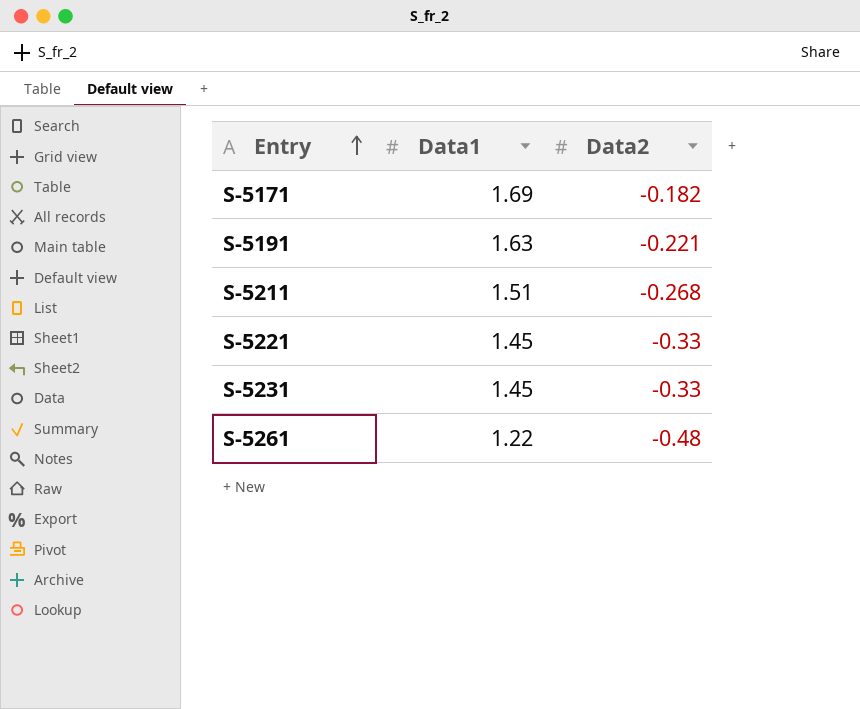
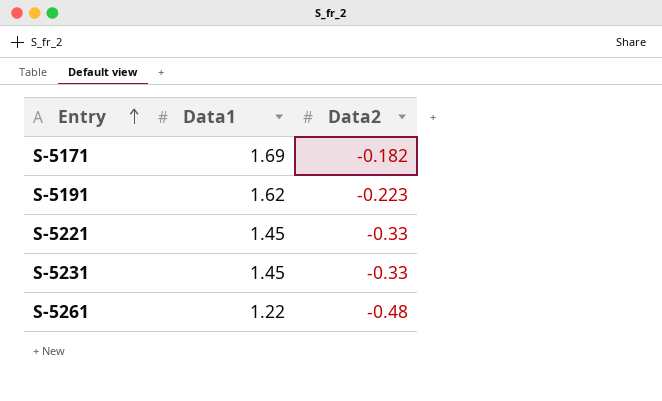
row S-5211: 1.51 | -0.268 -> none
S-5191 | Data1: 1.63 -> 1.62
S-5191 | Data2: -0.221 -> -0.223

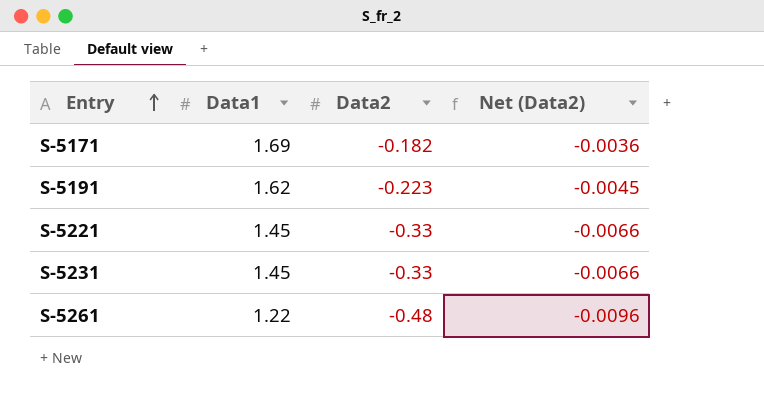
column Net (Data2) | formula: none -> [Data2] * 0.02

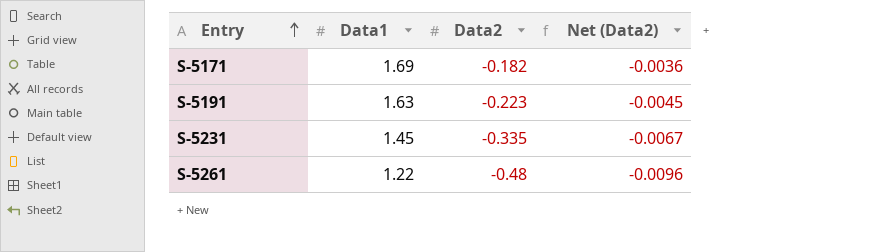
row S-5221: 1.45 | -0.33 | -0.0066 -> none
S-5191 | Data1: 1.62 -> 1.63
S-5231 | Data2: -0.33 -> -0.335
S-5231 | Net (Data2): -0.0066 -> -0.0067

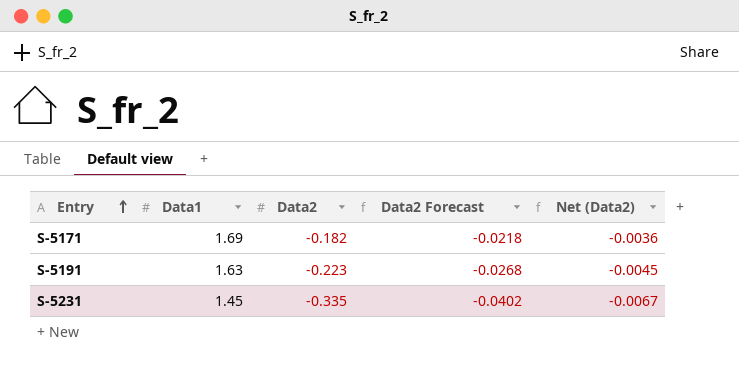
column Data2 Forecast | formula: none -> [Data2] * 0.12
row S-5261: 1.22 | -0.48 | -0.0096 -> none

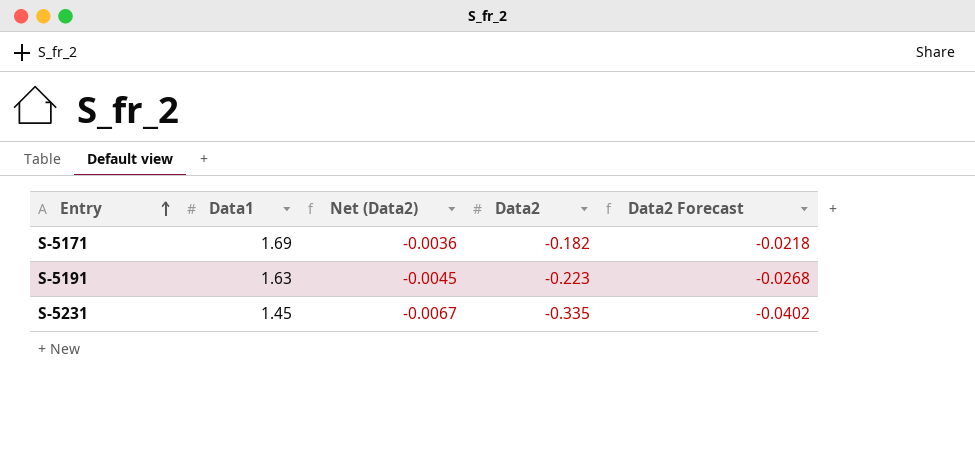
column Net (Data2) | position: 5 -> 3

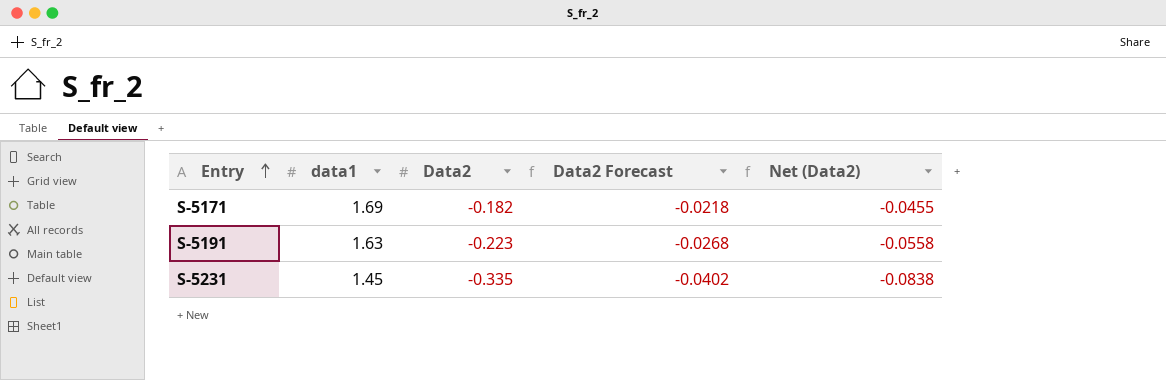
column name: Data1 -> data1
column Net (Data2) | formula: [Data2] * 0.02 -> [Data2] * 0.25
column Net (Data2) | position: 3 -> 5

